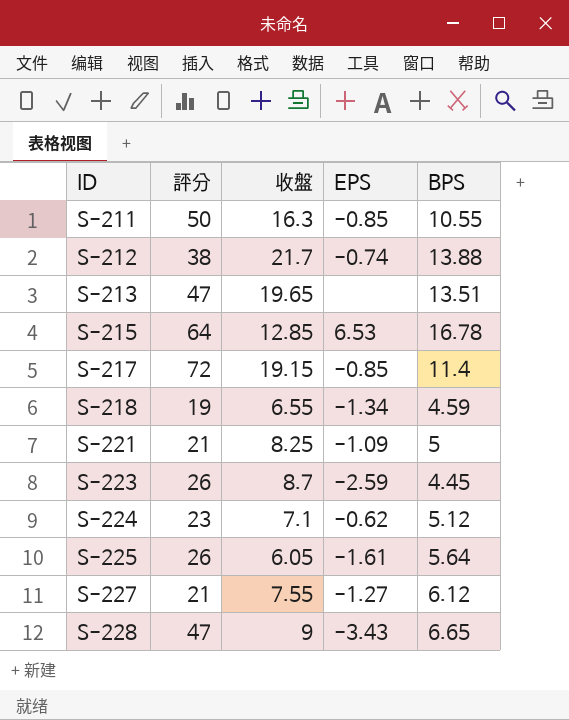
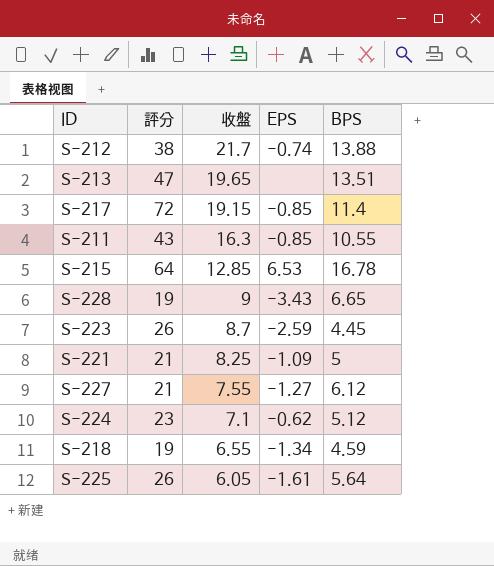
row order: ID ascending -> 收盤 descending
S-211 | 評分: 50 -> 43
S-228 | 評分: 47 -> 19

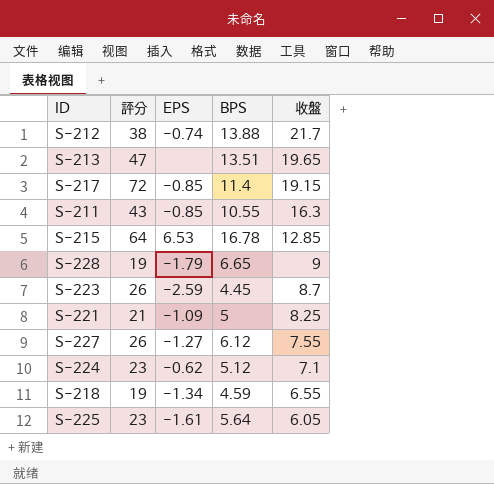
column 收盤 | position: 3 -> 5
S-228 | EPS: -3.43 -> -1.79
S-227 | 評分: 21 -> 26
S-225 | 評分: 26 -> 23

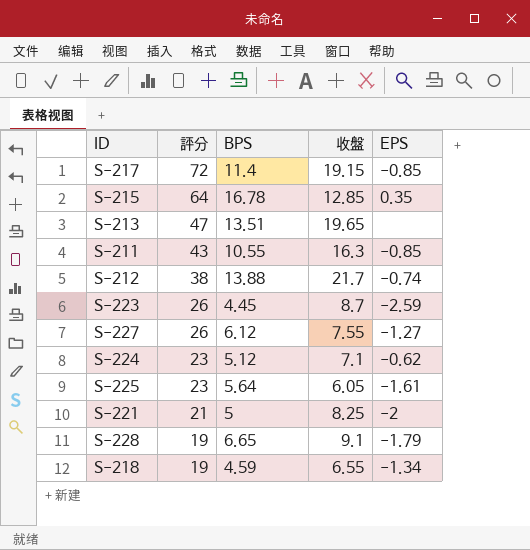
row order: 收盤 descending -> 評分 descending
column EPS | position: 3 -> 5
S-215 | EPS: 6.53 -> 0.35
S-221 | EPS: -1.09 -> -2
S-228 | 收盤: 9 -> 9.1

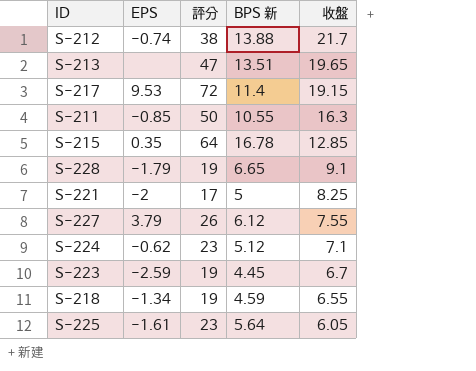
row order: 評分 descending -> 收盤 descending
column EPS | position: 5 -> 2
column name: BPS -> BPS 新
S-217 | EPS: -0.85 -> 9.53
S-211 | 評分: 43 -> 50
S-221 | 評分: 21 -> 17
S-227 | EPS: -1.27 -> 3.79
S-223 | 評分: 26 -> 19
S-223 | 收盤: 8.7 -> 6.7

